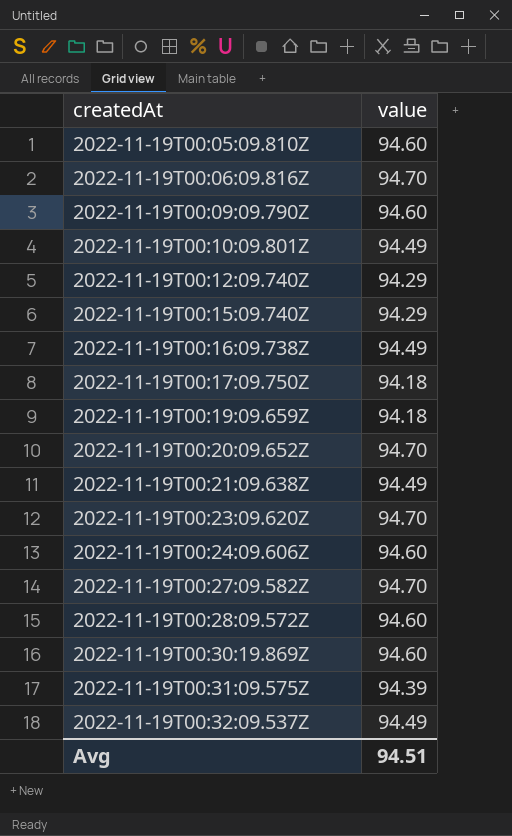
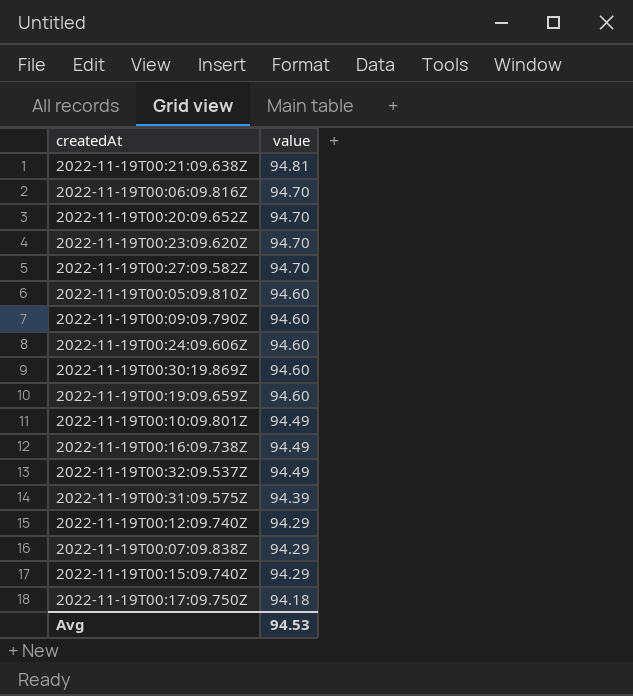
row order: createdAt ascending -> value descending
row 2022-11-19T00:28:09.572Z: 94.60 -> none
2022-11-19T00:21:09.638Z | value: 94.49 -> 94.81
2022-11-19T00:19:09.659Z | value: 94.18 -> 94.60
row 2022-11-19T00:07:09.838Z: none -> 94.29
Avg | value: 94.51 -> 94.53

